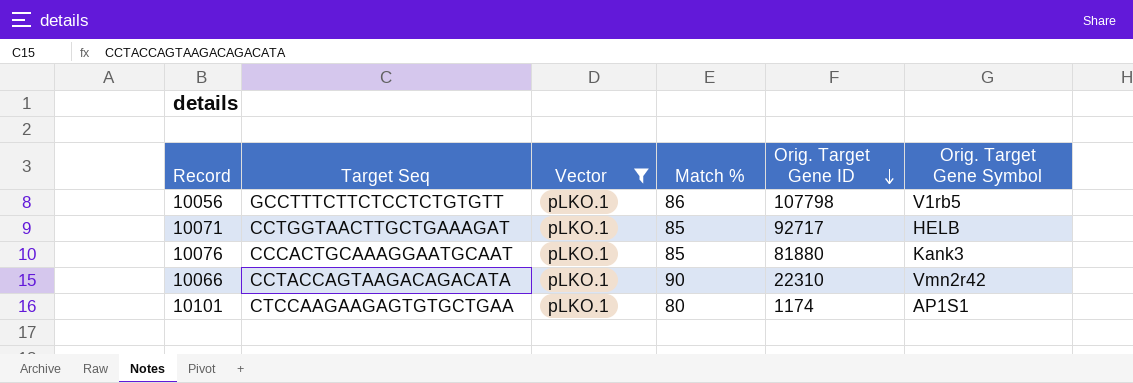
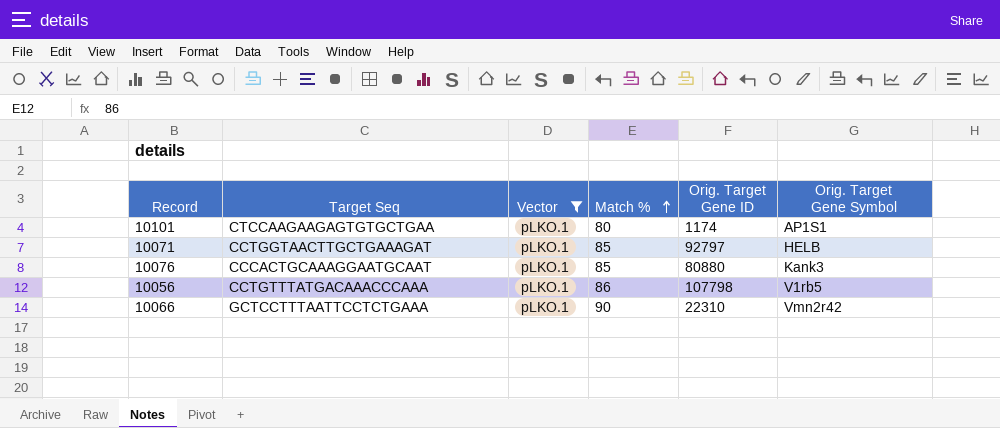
row order: Orig. Target Gene ID descending -> Match % ascending
10071 | Orig. Target Gene ID: 92717 -> 92797
10076 | Orig. Target Gene ID: 81880 -> 80880
10056 | Target Seq: GCCTTTCTTCTCCTCTGTGTT -> CCTGTTTATGACAAACCCAAA
10066 | Target Seq: CCTACCAGTAAGACAGACATA -> GCTCCTTTAATTCCTCTGAAA

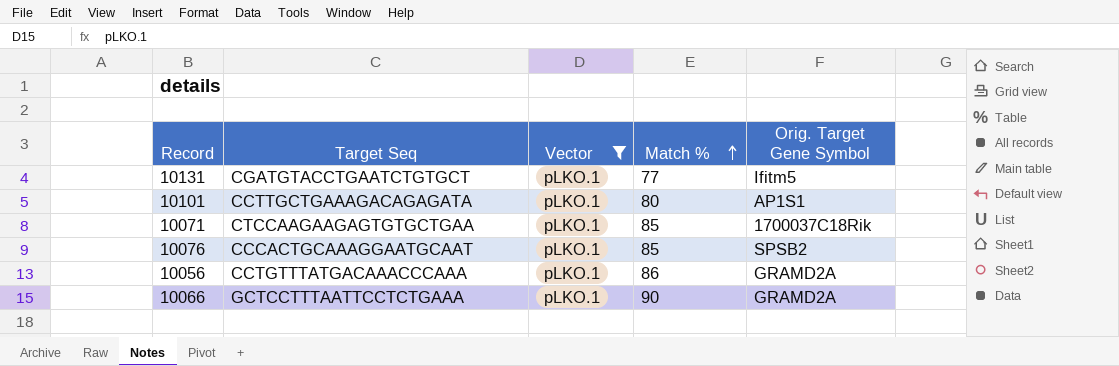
column Orig. Target Gene ID | position: 5 -> none
row 10131: none -> CGATGTACCTGAATCTGTGCT | pLKO.1 | 77 | Ifitm5
10101 | Target Seq: CTCCAAGAAGAGTGTGCTGAA -> CCTTGCTGAAAGACAGAGATA
10071 | Target Seq: CCTGGTAACTTGCTGAAAGAT -> CTCCAAGAAGAGTGTGCTGAA
10071 | Orig. Target Gene Symbol: HELB -> 1700037C18Rik
10076 | Orig. Target Gene Symbol: Kank3 -> SPSB2
10056 | Orig. Target Gene Symbol: V1rb5 -> GRAMD2A
10066 | Orig. Target Gene Symbol: Vmn2r42 -> GRAMD2A

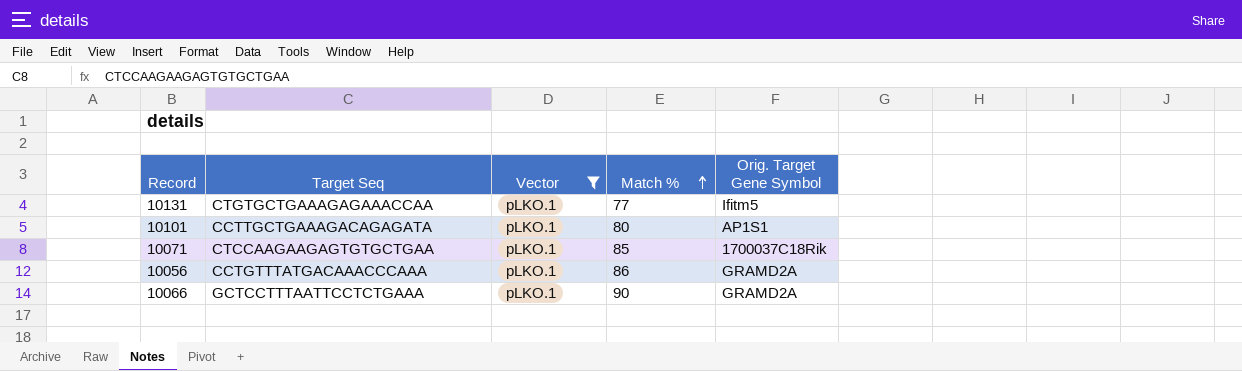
row 10076: CCCACTGCAAAGGAATGCAAT | pLKO.1 | 85 | SPSB2 -> none
10131 | Target Seq: CGATGTACCTGAATCTGTGCT -> CTGTGCTGAAAGAGAAACCAA

